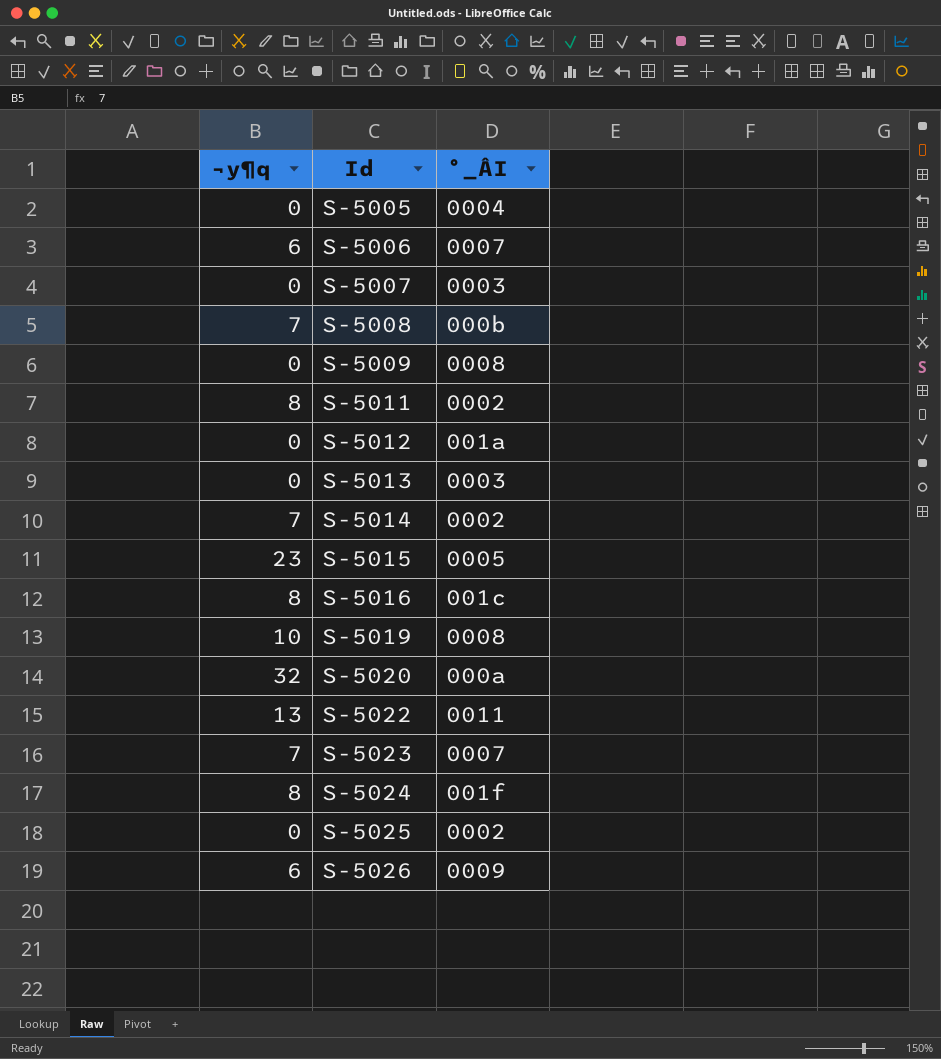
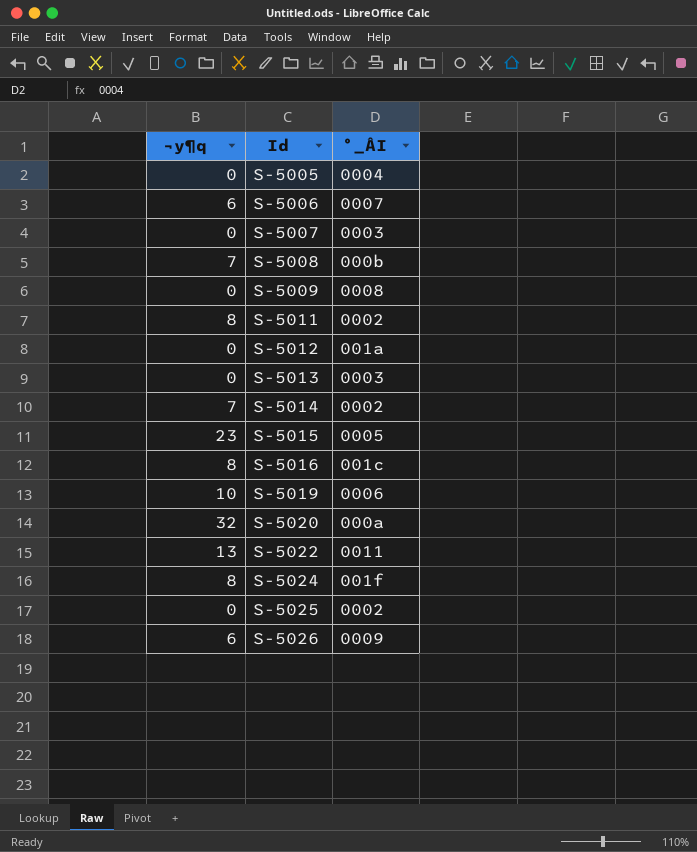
row S-5023: 7 | 0007 -> none
S-5019 | °_ÂI: 0008 -> 0006

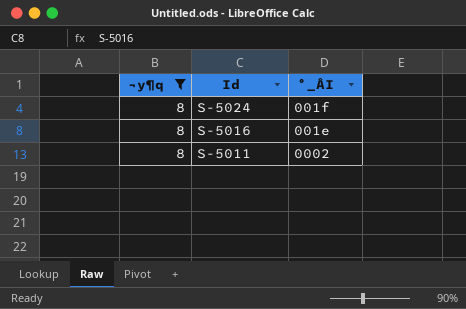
filter: none -> ¬y¶q = 8
row order: Id ascending -> Id descending
S-5016 | °_ÂI: 001c -> 001e

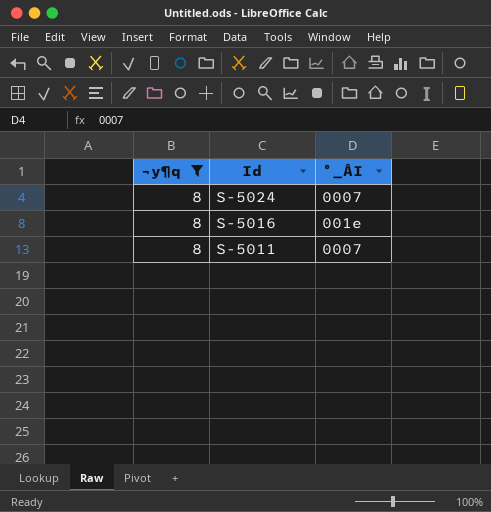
S-5024 | °_ÂI: 001f -> 0007
S-5011 | °_ÂI: 0002 -> 0007

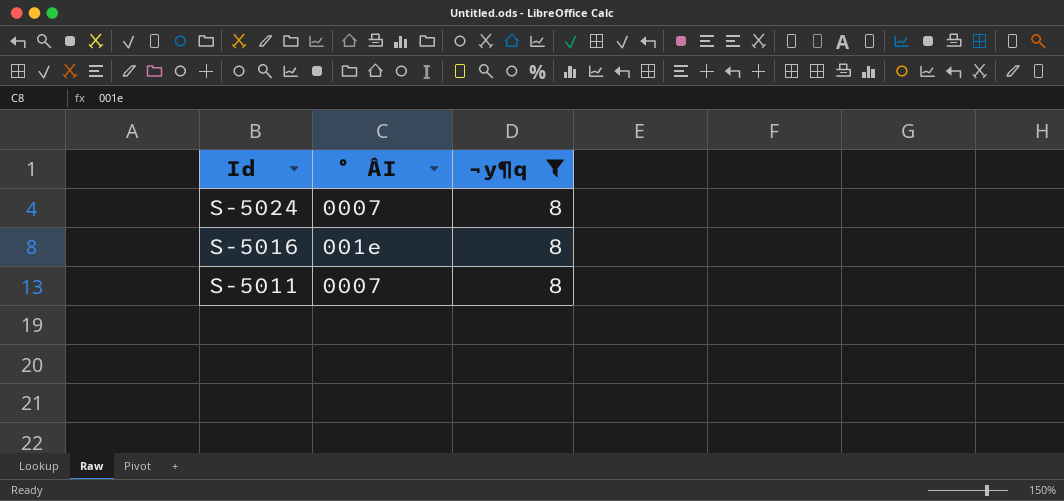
column name: °_ÂI -> ° ÂI
column ¬y¶q | position: 1 -> 3

